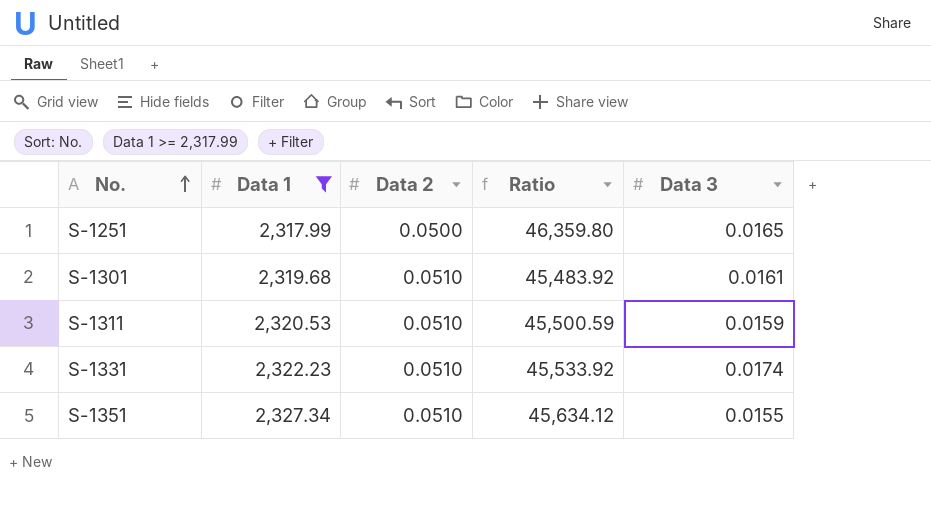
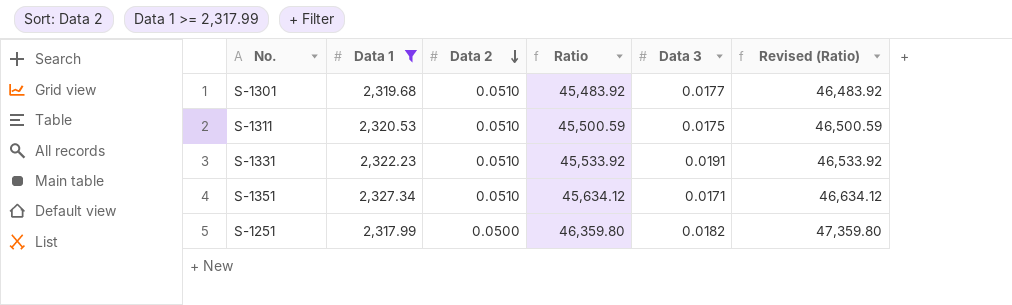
row order: No. ascending -> Data 2 descending
column Revised (Ratio) | formula: none -> [Ratio] + 1000
S-1301 | Data 3: 0.0161 -> 0.0177
S-1311 | Data 3: 0.0159 -> 0.0175
S-1331 | Data 3: 0.0174 -> 0.0191
S-1351 | Data 3: 0.0155 -> 0.0171
S-1251 | Data 3: 0.0165 -> 0.0182

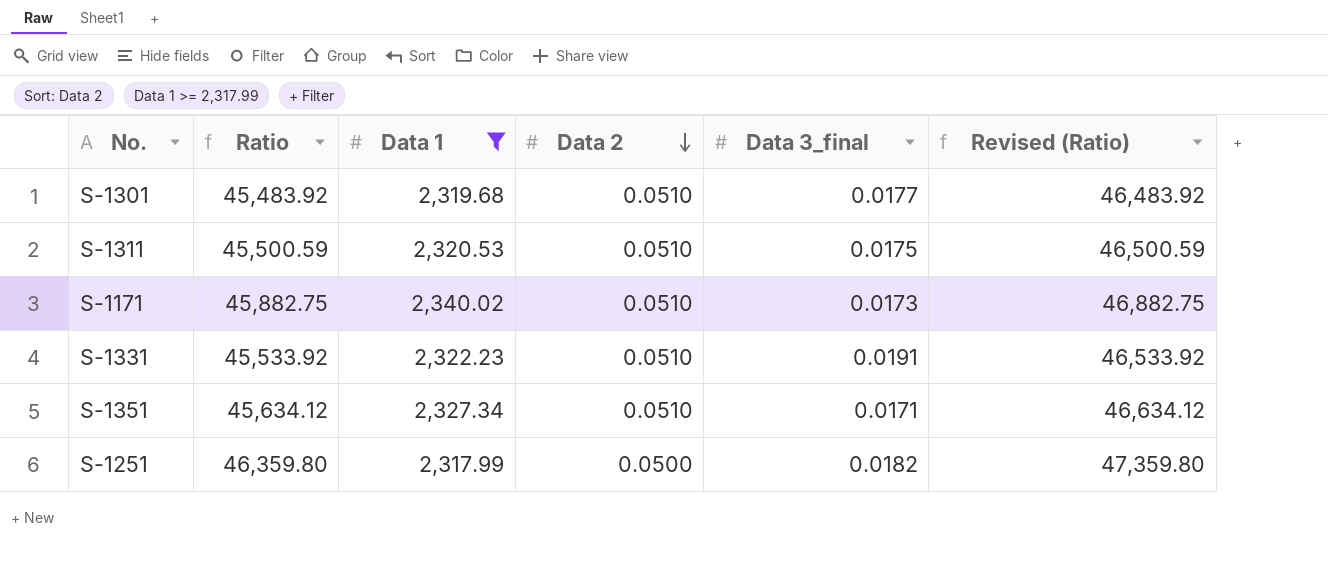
column Ratio | position: 4 -> 2
column name: Data 3 -> Data 3_final
row S-1171: none -> 45,882.75 | 2,340.02 | 0.0510 | 0.0173 | 46,882.75

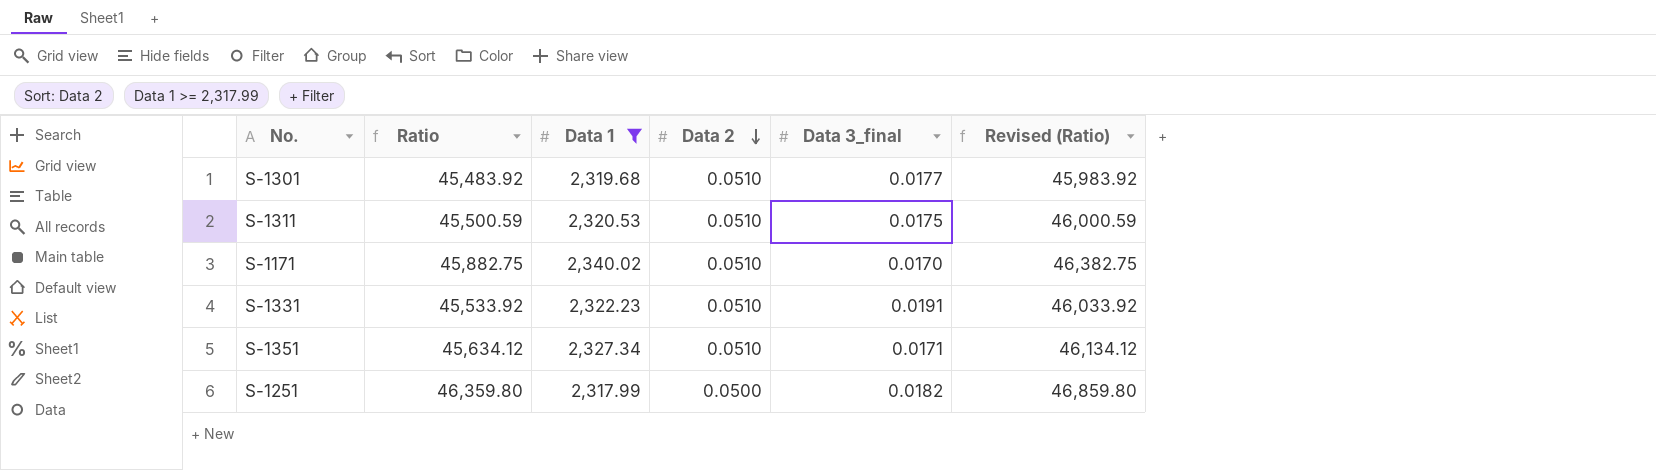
column Revised (Ratio) | formula: [Ratio] + 1000 -> [Ratio] + 500
S-1171 | Data 3_final: 0.0173 -> 0.0170

